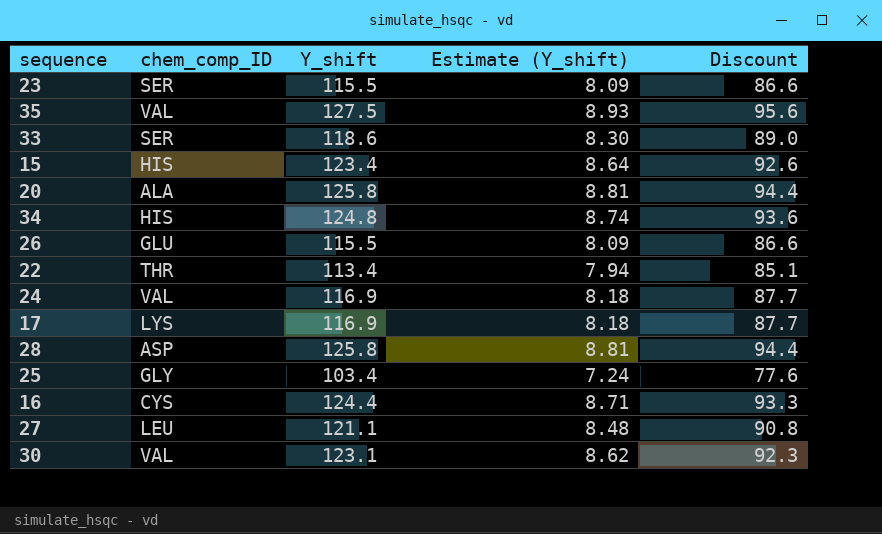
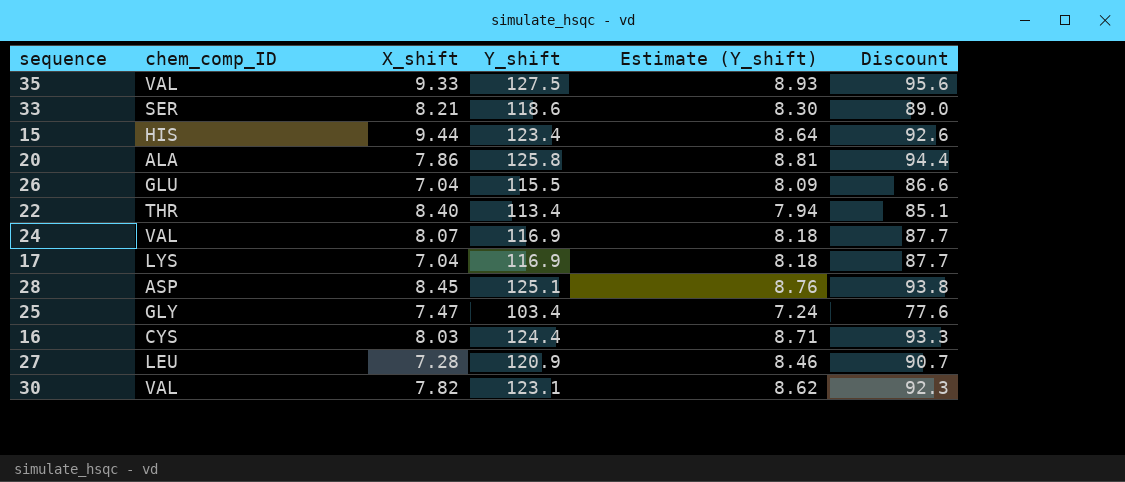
column X_shift | position: none -> 3
row 23: SER | 115.5 | 8.09 | 86.6 -> none
row 34: HIS | 124.8 | 8.74 | 93.6 -> none
28 | Y_shift: 125.8 -> 125.1
28 | Estimate (Y_shift): 8.81 -> 8.76
28 | Discount: 94.4 -> 93.8
27 | Y_shift: 121.1 -> 120.9
27 | Estimate (Y_shift): 8.48 -> 8.46
27 | Discount: 90.8 -> 90.7

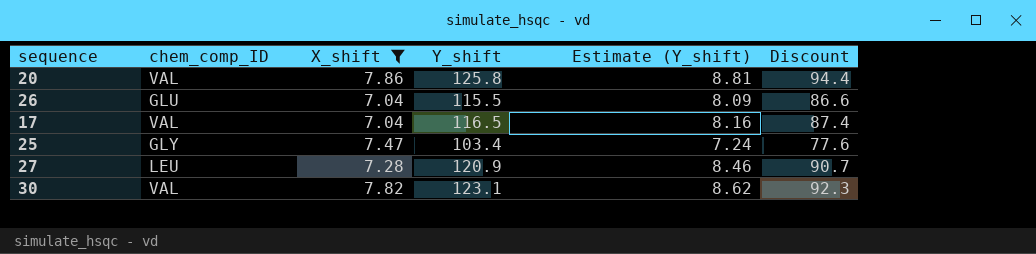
filter: none -> X_shift <= 7.86
20 | chem_comp_ID: ALA -> VAL
17 | chem_comp_ID: LYS -> VAL
17 | Y_shift: 116.9 -> 116.5
17 | Estimate (Y_shift): 8.18 -> 8.16
17 | Discount: 87.7 -> 87.4

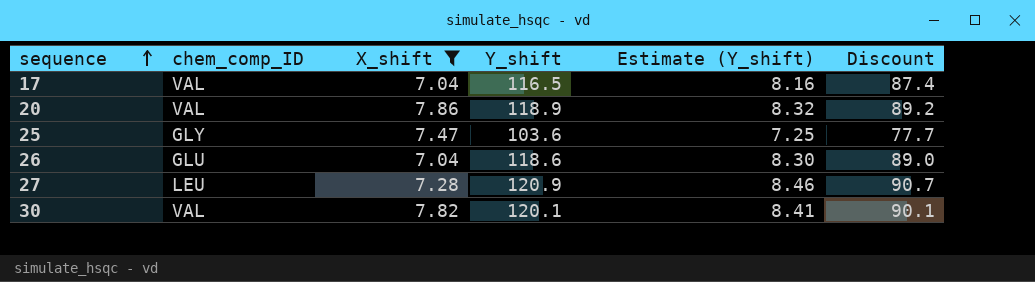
row order: none -> sequence ascending
20 | Y_shift: 125.8 -> 118.9
20 | Estimate (Y_shift): 8.81 -> 8.32
20 | Discount: 94.4 -> 89.2
25 | Y_shift: 103.4 -> 103.6
25 | Estimate (Y_shift): 7.24 -> 7.25
25 | Discount: 77.6 -> 77.7
26 | Y_shift: 115.5 -> 118.6
26 | Estimate (Y_shift): 8.09 -> 8.30
26 | Discount: 86.6 -> 89.0
30 | Y_shift: 123.1 -> 120.1
30 | Estimate (Y_shift): 8.62 -> 8.41
30 | Discount: 92.3 -> 90.1

